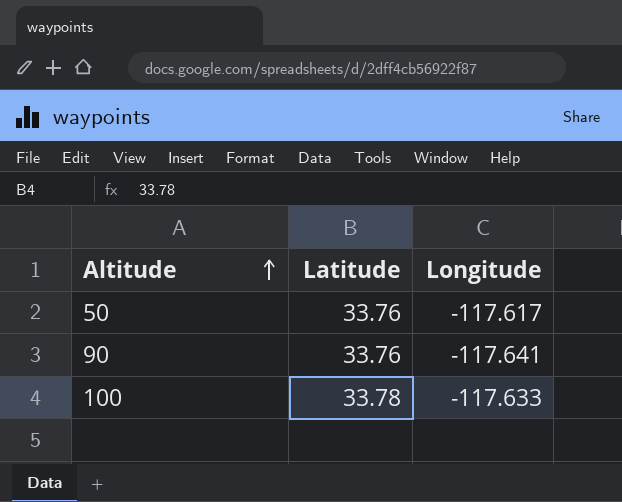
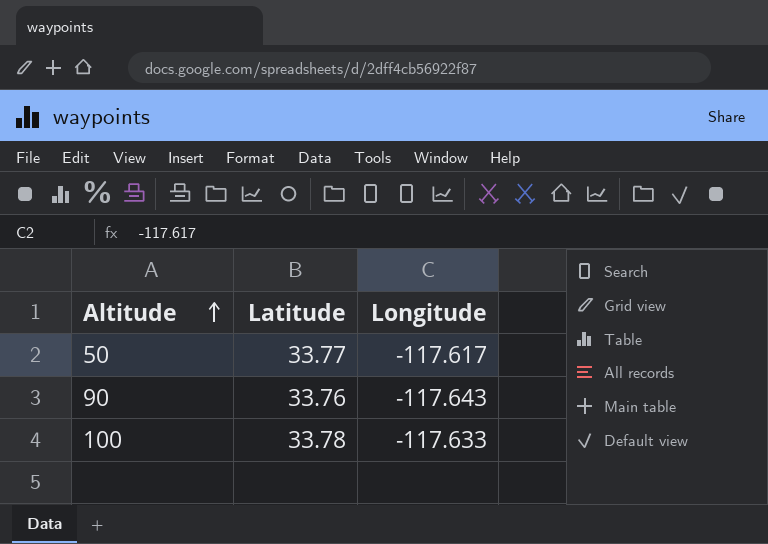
50 | Latitude: 33.76 -> 33.77
90 | Longitude: -117.641 -> -117.643

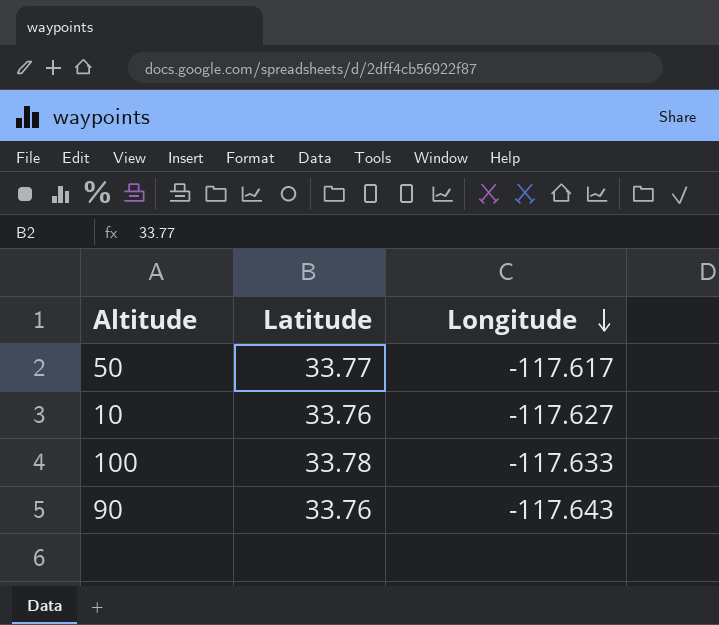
row order: Altitude ascending -> Longitude descending
row 10: none -> 33.76 | -117.627

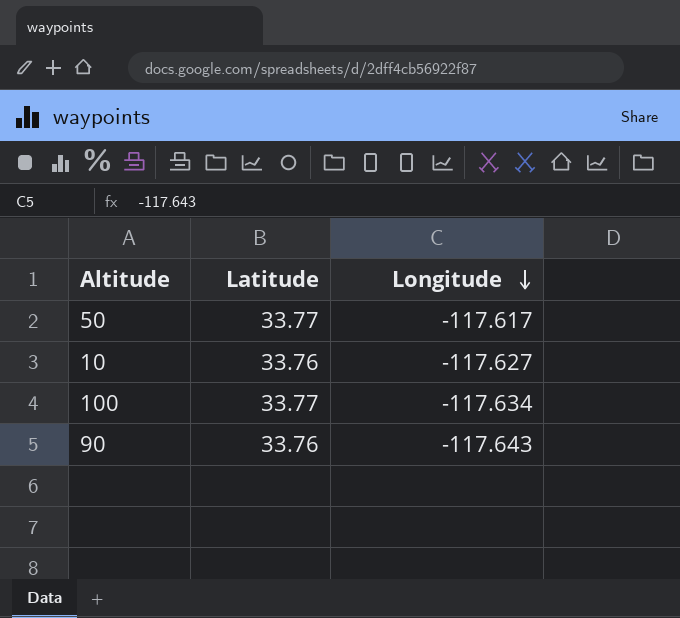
100 | Latitude: 33.78 -> 33.77
100 | Longitude: -117.633 -> -117.634

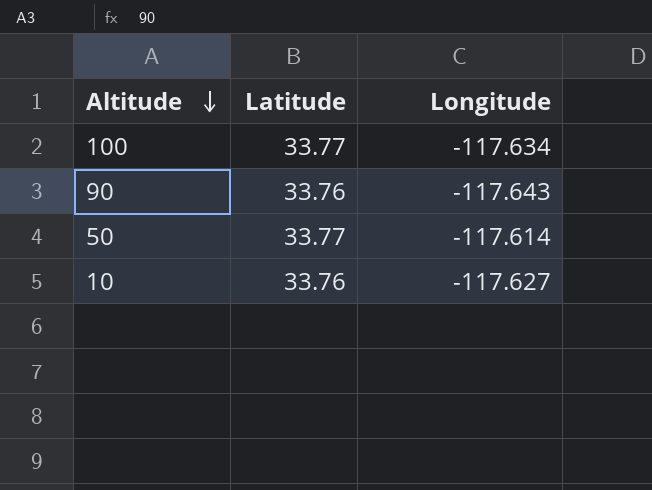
row order: Longitude descending -> Altitude descending
50 | Longitude: -117.617 -> -117.614

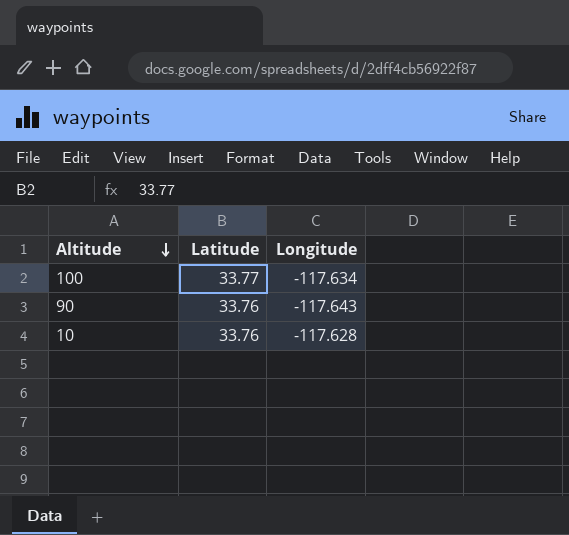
row 50: 33.77 | -117.614 -> none
10 | Longitude: -117.627 -> -117.628

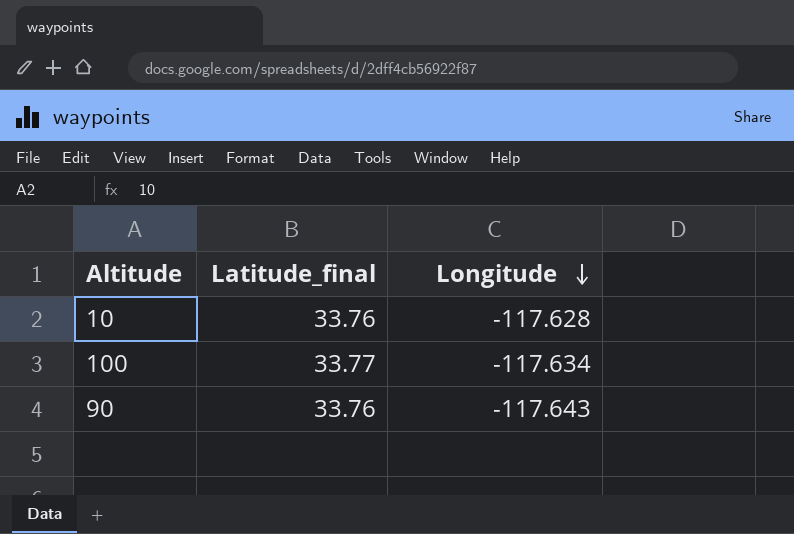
row order: Altitude descending -> Longitude descending
column name: Latitude -> Latitude_final

